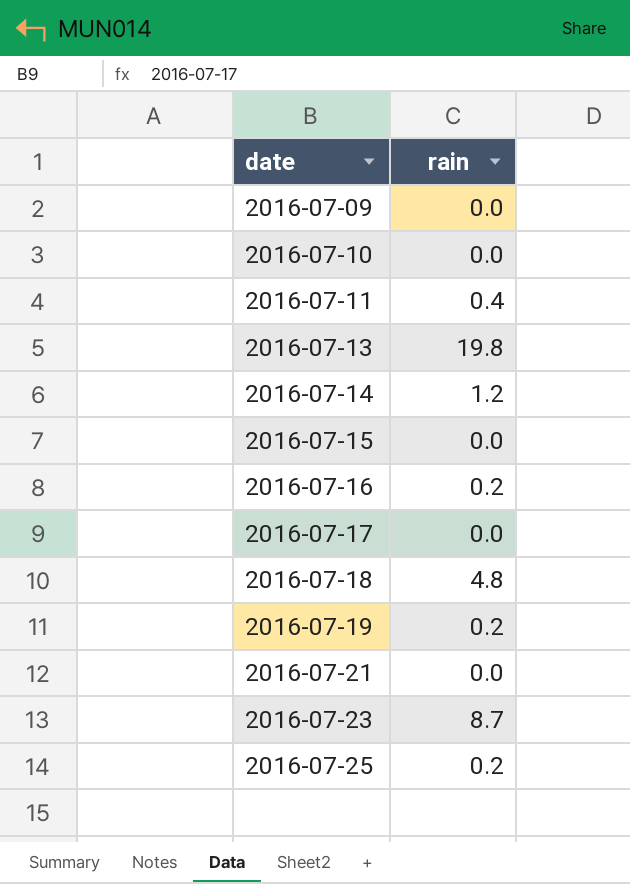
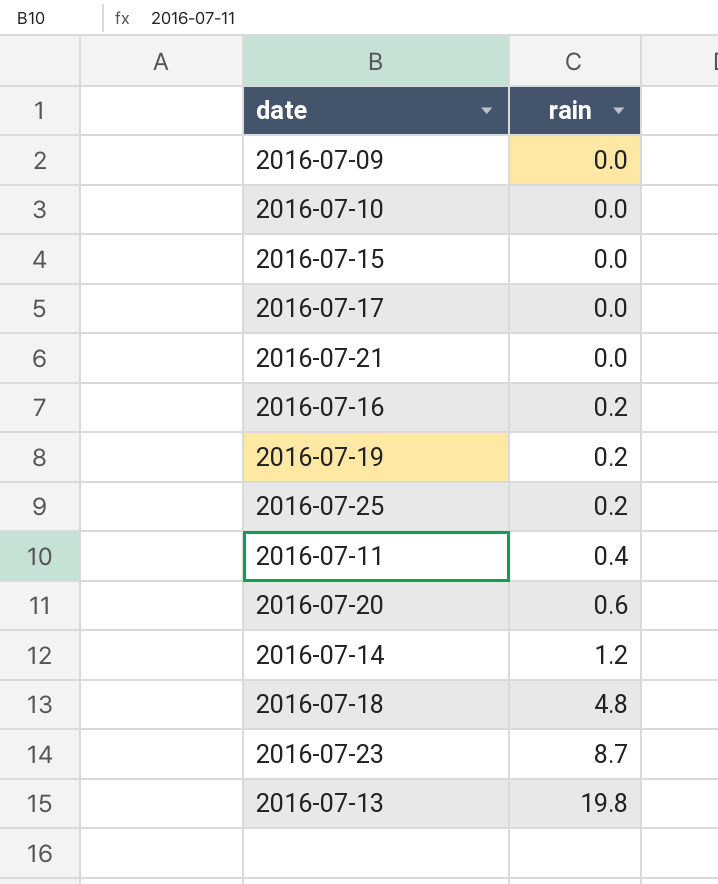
row order: date ascending -> rain ascending
row 2016-07-20: none -> 0.6

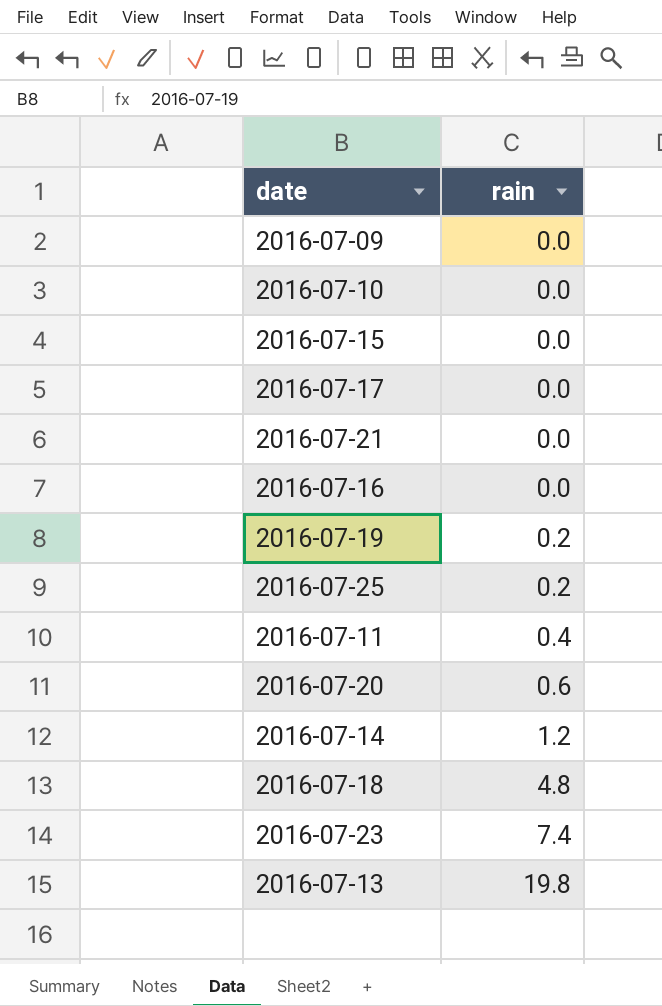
2016-07-16 | rain: 0.2 -> 0.0
2016-07-23 | rain: 8.7 -> 7.4

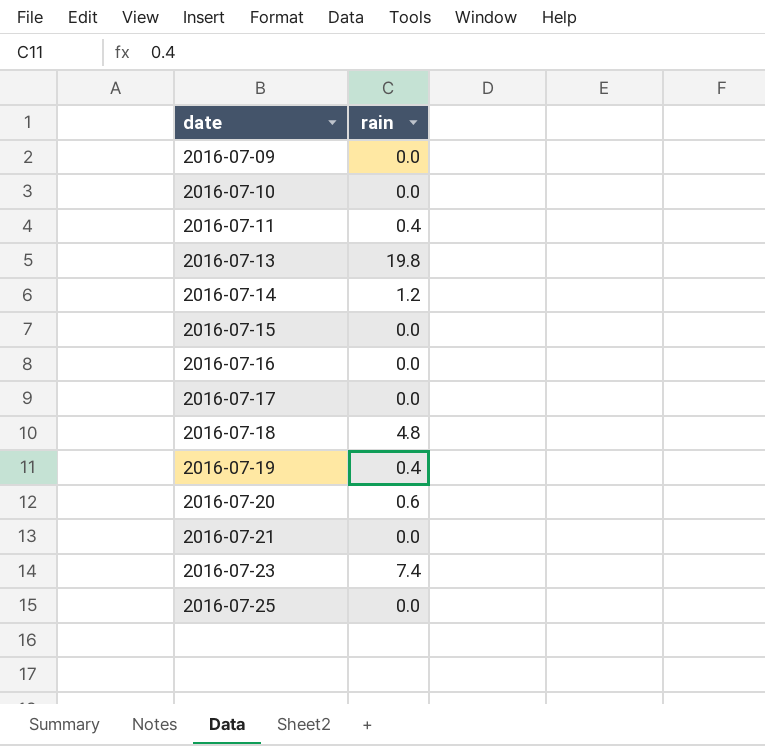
row order: rain ascending -> date ascending
2016-07-19 | rain: 0.2 -> 0.4
2016-07-25 | rain: 0.2 -> 0.0

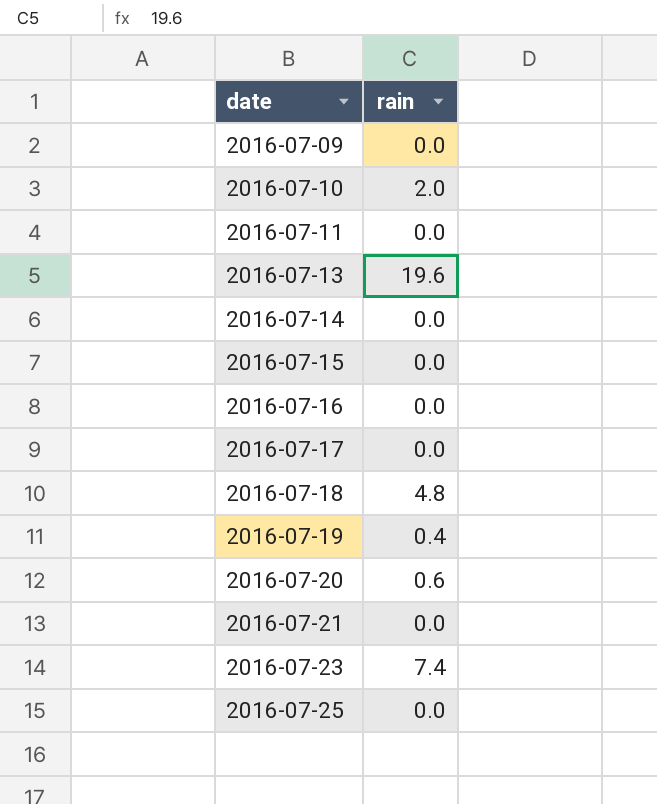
2016-07-10 | rain: 0.0 -> 2.0
2016-07-11 | rain: 0.4 -> 0.0
2016-07-13 | rain: 19.8 -> 19.6
2016-07-14 | rain: 1.2 -> 0.0

